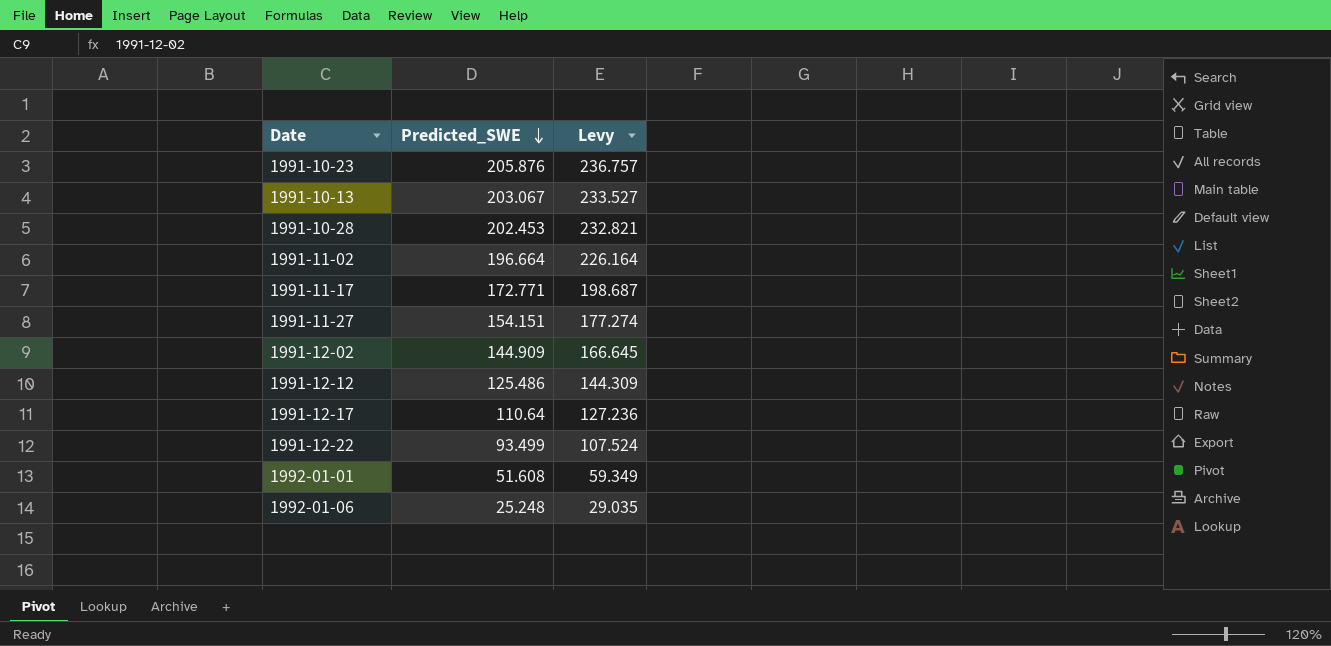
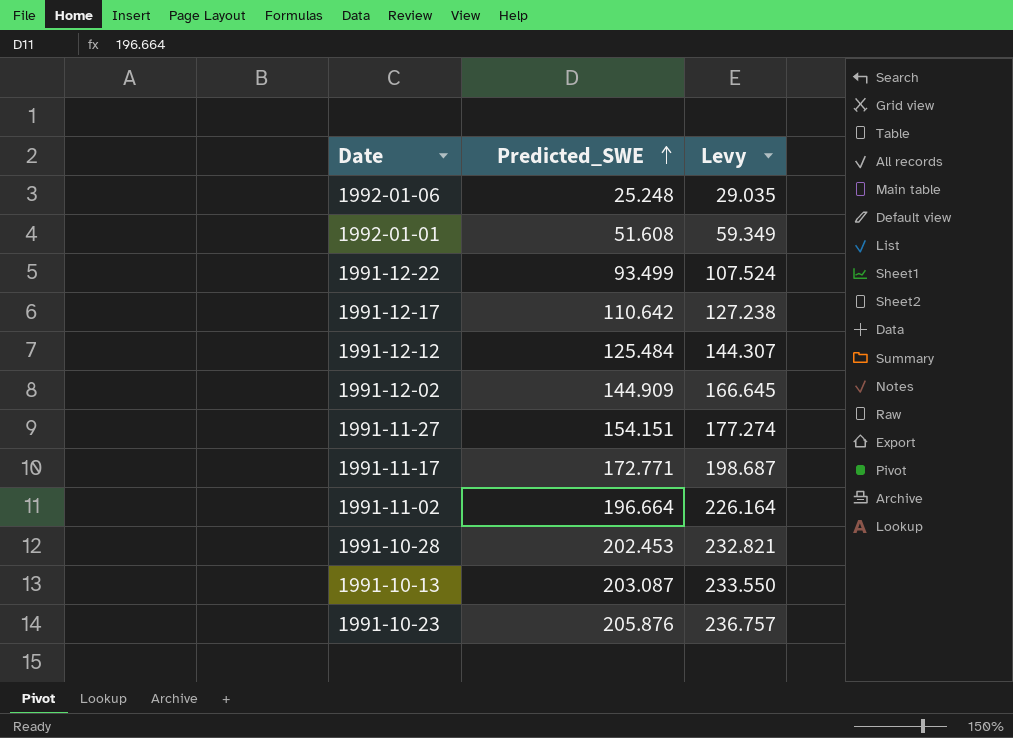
row order: Predicted_SWE descending -> Predicted_SWE ascending
1991-12-17 | Predicted_SWE: 110.64 -> 110.642
1991-12-17 | Levy: 127.236 -> 127.238
1991-12-12 | Predicted_SWE: 125.486 -> 125.484
1991-12-12 | Levy: 144.309 -> 144.307
1991-10-13 | Predicted_SWE: 203.067 -> 203.087
1991-10-13 | Levy: 233.527 -> 233.550

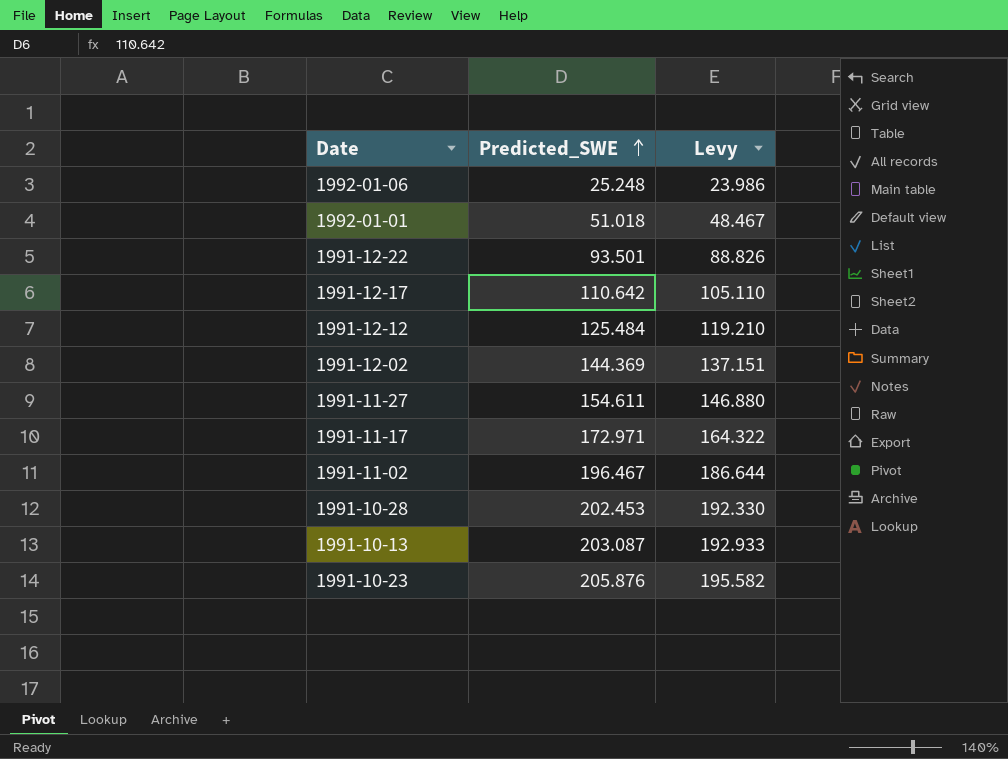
column Levy | formula: [Predicted_SWE] * 1.15 -> [Predicted_SWE] * 0.95
1992-01-01 | Predicted_SWE: 51.608 -> 51.018
1991-12-22 | Predicted_SWE: 93.499 -> 93.501
1991-12-02 | Predicted_SWE: 144.909 -> 144.369
1991-11-27 | Predicted_SWE: 154.151 -> 154.611
1991-11-17 | Predicted_SWE: 172.771 -> 172.971
1991-11-02 | Predicted_SWE: 196.664 -> 196.467

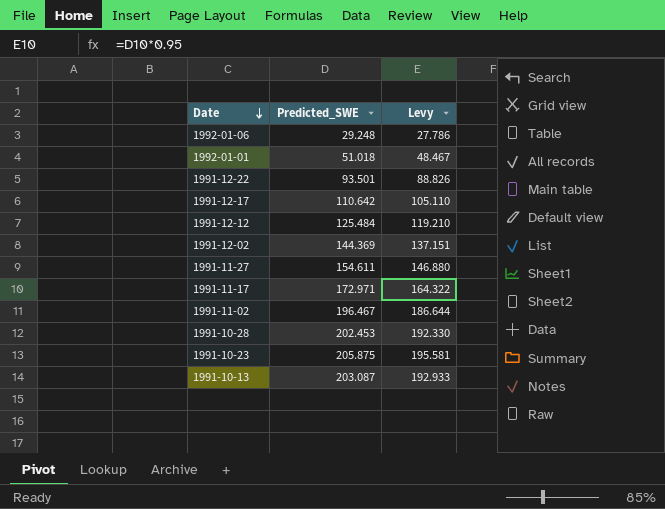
row order: Predicted_SWE ascending -> Date descending
1992-01-06 | Predicted_SWE: 25.248 -> 29.248
1992-01-06 | Levy: 23.986 -> 27.786
1991-10-23 | Predicted_SWE: 205.876 -> 205.875
1991-10-23 | Levy: 195.582 -> 195.581

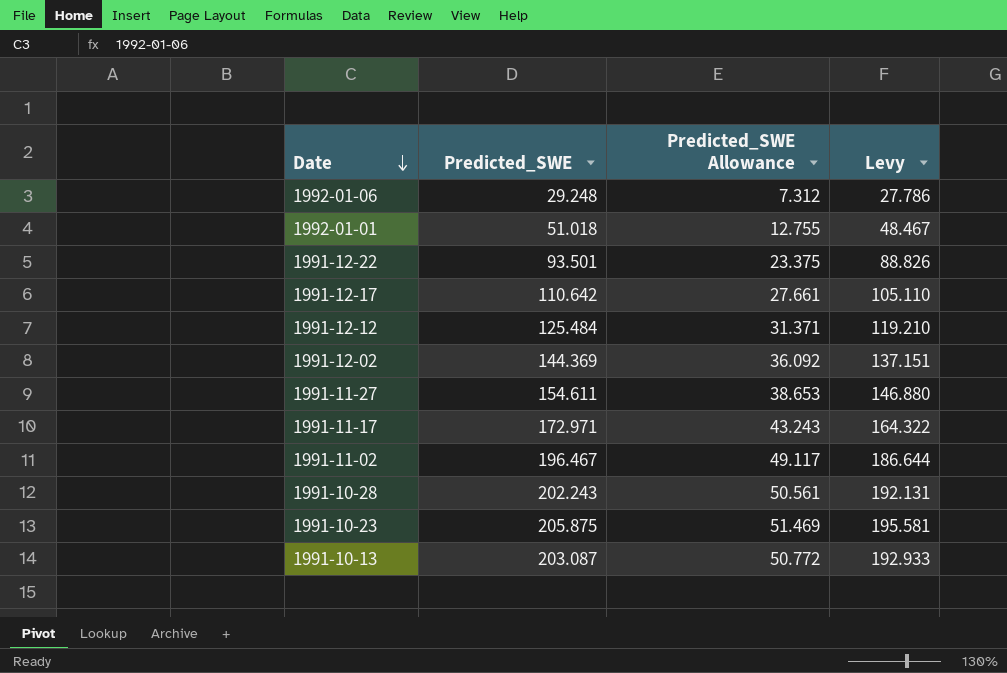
column Predicted_SWE Allowance | formula: none -> [Predicted_SWE] * 0.25
1991-10-28 | Predicted_SWE: 202.453 -> 202.243
1991-10-28 | Levy: 192.330 -> 192.131

